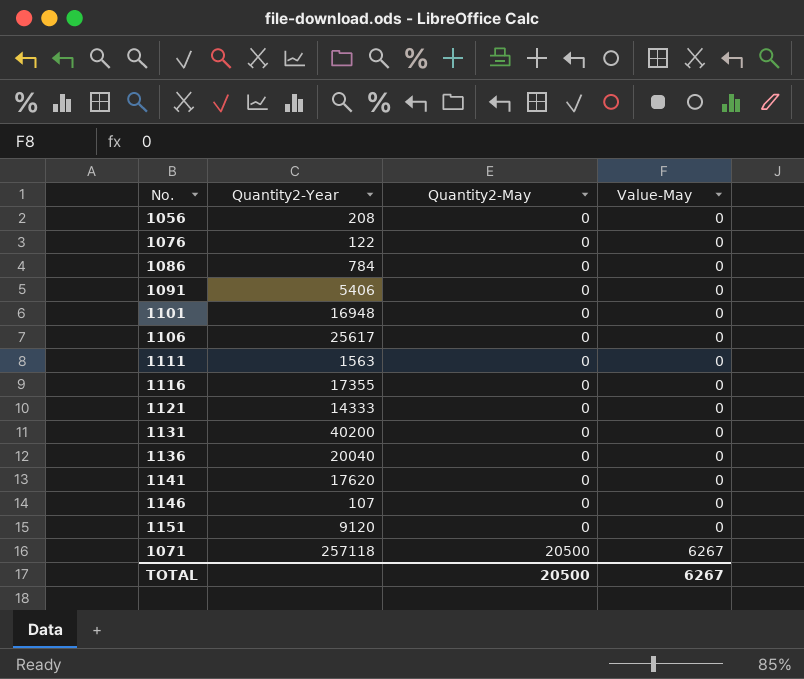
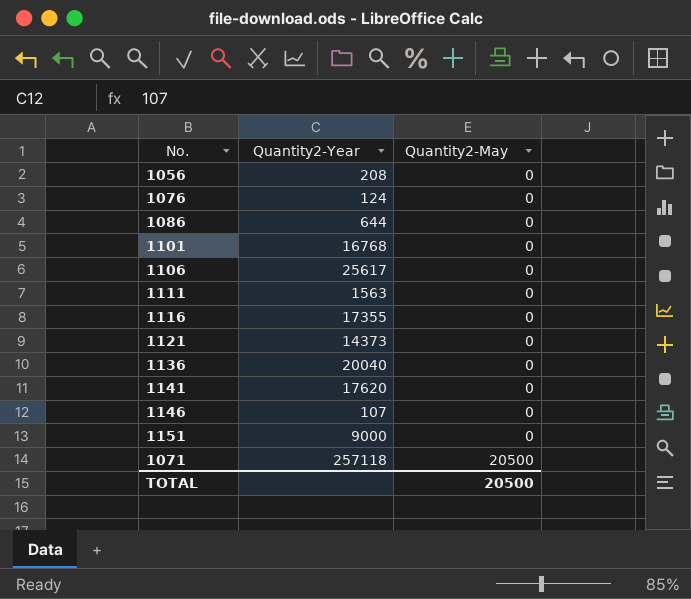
column Value-May | position: 4 -> none
row 1091: 5406 | 0 | 0 -> none
row 1131: 40200 | 0 | 0 -> none
1076 | Quantity2-Year: 122 -> 124
1086 | Quantity2-Year: 784 -> 644
1101 | Quantity2-Year: 16948 -> 16768
1121 | Quantity2-Year: 14333 -> 14373
1151 | Quantity2-Year: 9120 -> 9000

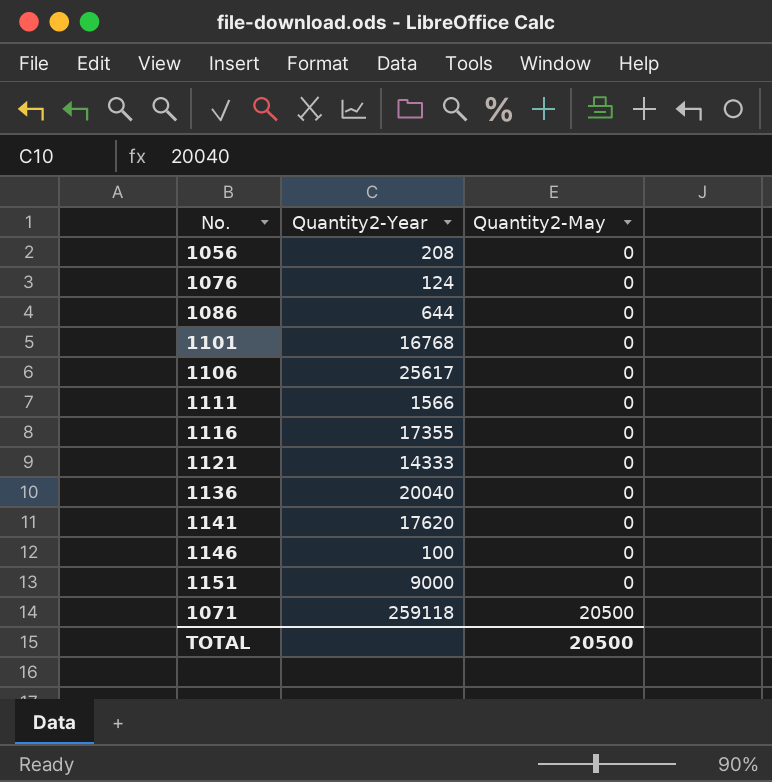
1111 | Quantity2-Year: 1563 -> 1566
1121 | Quantity2-Year: 14373 -> 14333
1146 | Quantity2-Year: 107 -> 100
1071 | Quantity2-Year: 257118 -> 259118

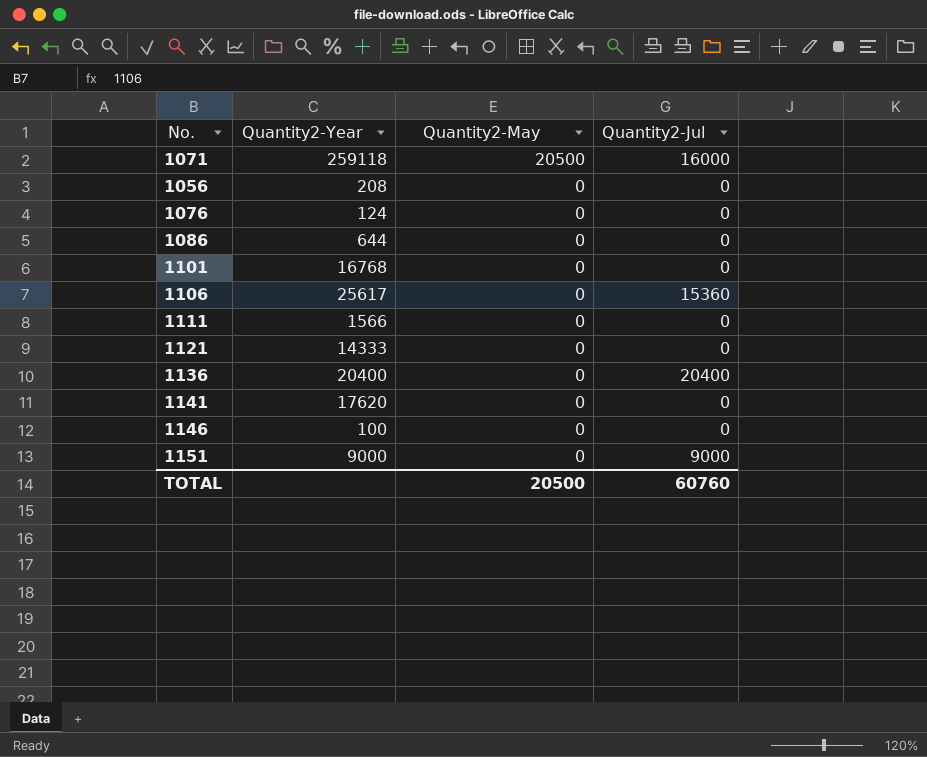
row order: Quantity2-May ascending -> Quantity2-May descending
column Quantity2-Jul | position: none -> 4
row 1116: 17355 | 0 -> none
1136 | Quantity2-Year: 20040 -> 20400

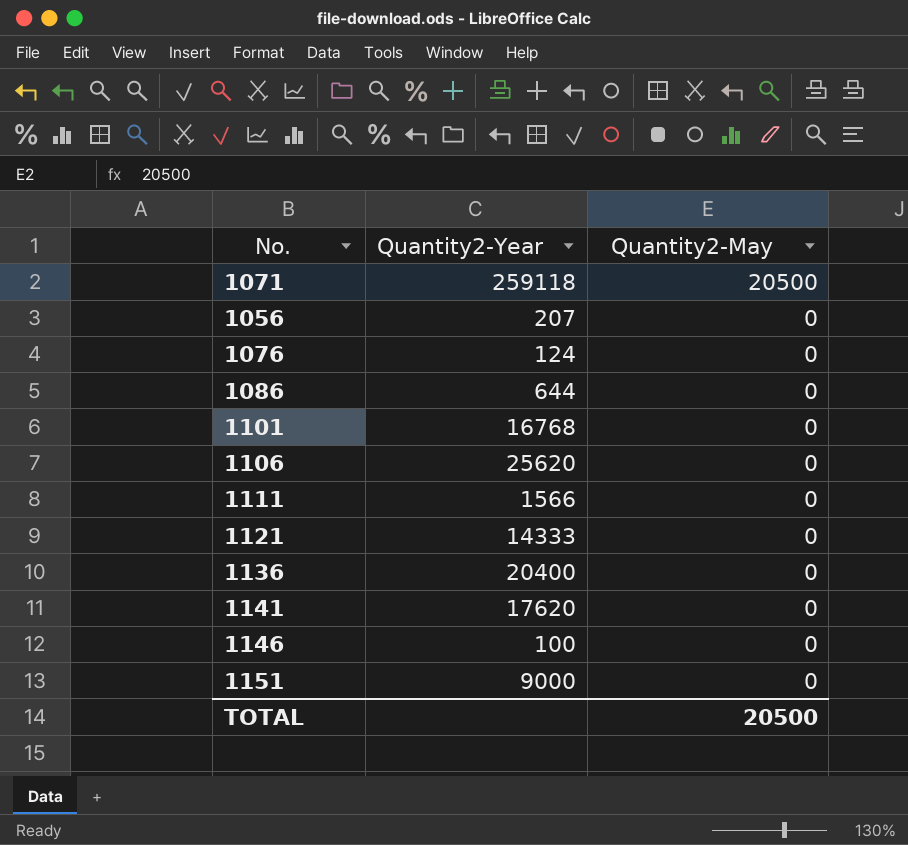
column Quantity2-Jul | position: 4 -> none
1056 | Quantity2-Year: 208 -> 207
1106 | Quantity2-Year: 25617 -> 25620

